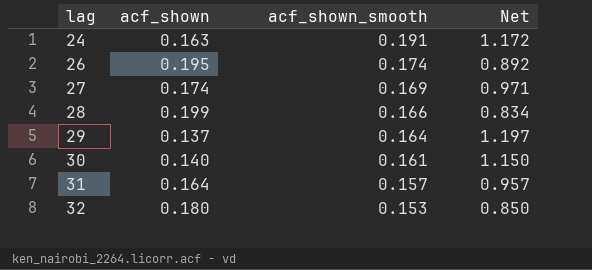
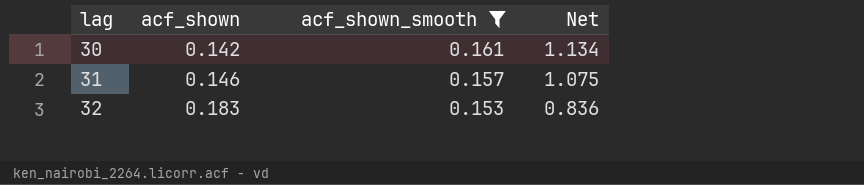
filter: none -> acf_shown_smooth <= 0.161
30 | acf_shown: 0.140 -> 0.142
30 | Net: 1.150 -> 1.134
31 | acf_shown: 0.164 -> 0.146
31 | Net: 0.957 -> 1.075
32 | acf_shown: 0.180 -> 0.183
32 | Net: 0.850 -> 0.836

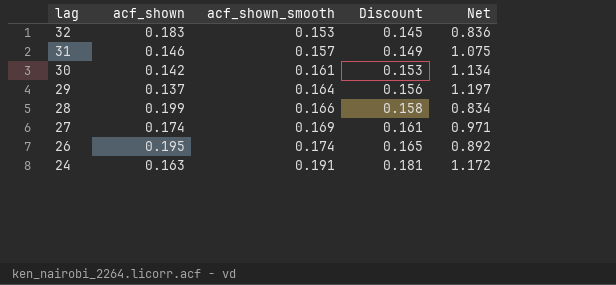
filter: acf_shown_smooth <= 0.161 -> none
row order: lag ascending -> lag descending
column Discount | formula: none -> [acf_shown_smooth] * 0.95

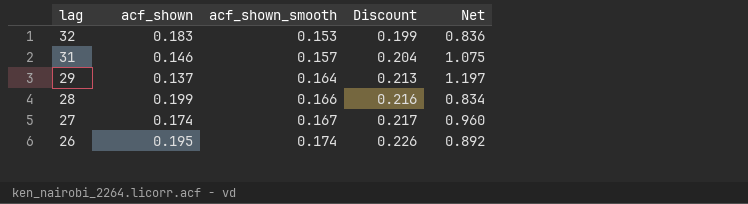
column Discount | formula: [acf_shown_smooth] * 0.95 -> [acf_shown_smooth] * 1.3
row 30: 0.142 | 0.161 | 0.153 | 1.134 -> none
row 24: 0.163 | 0.191 | 0.181 | 1.172 -> none
27 | acf_shown_smooth: 0.169 -> 0.167
27 | Net: 0.971 -> 0.960

